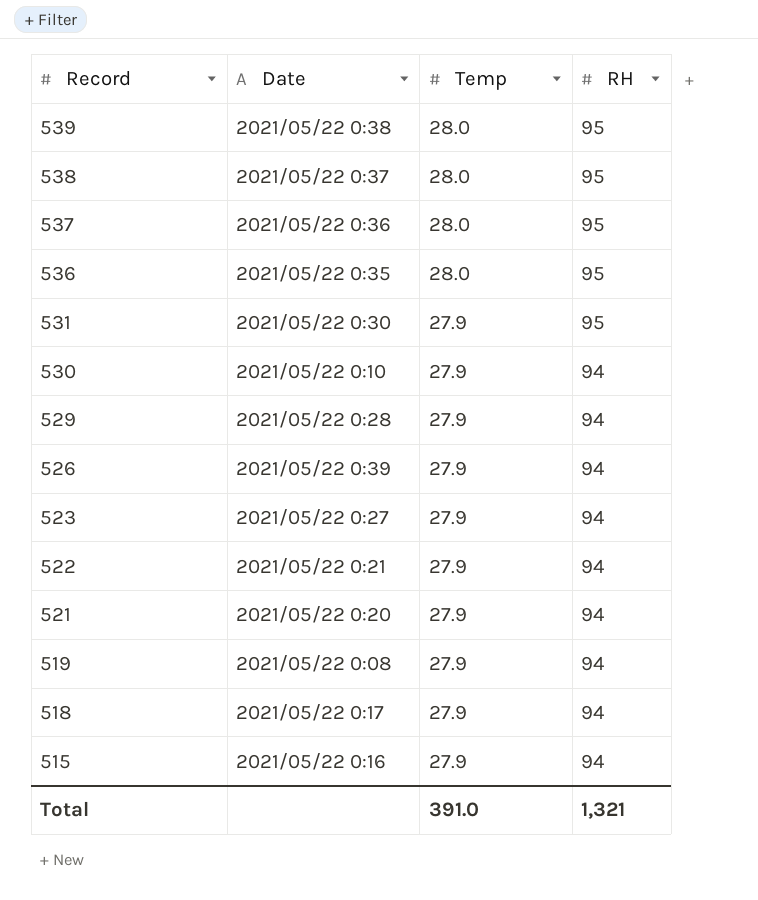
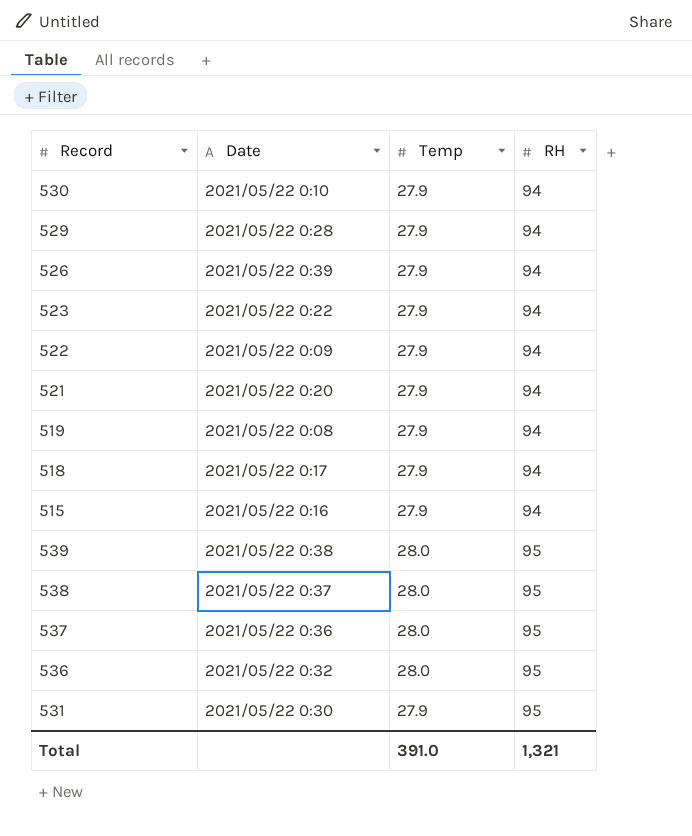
row order: Record descending -> RH ascending
523 | Date: 2021/05/22 0:27 -> 2021/05/22 0:22
522 | Date: 2021/05/22 0:21 -> 2021/05/22 0:09
536 | Date: 2021/05/22 0:35 -> 2021/05/22 0:32

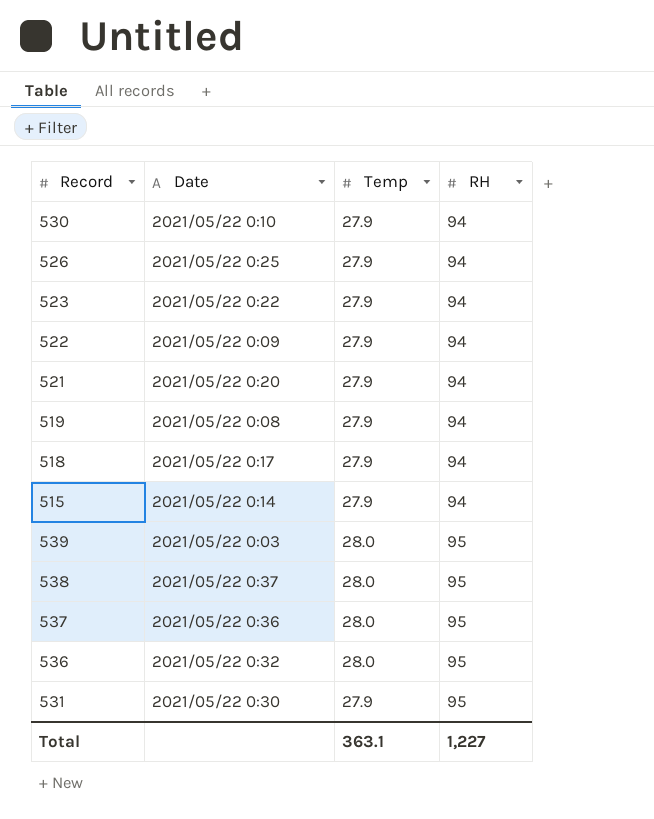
row 529: 2021/05/22 0:28 | 27.9 | 94 -> none
526 | Date: 2021/05/22 0:39 -> 2021/05/22 0:25
515 | Date: 2021/05/22 0:16 -> 2021/05/22 0:14
539 | Date: 2021/05/22 0:38 -> 2021/05/22 0:03
Total | Temp: 391.0 -> 363.1
Total | RH: 1,321 -> 1,227

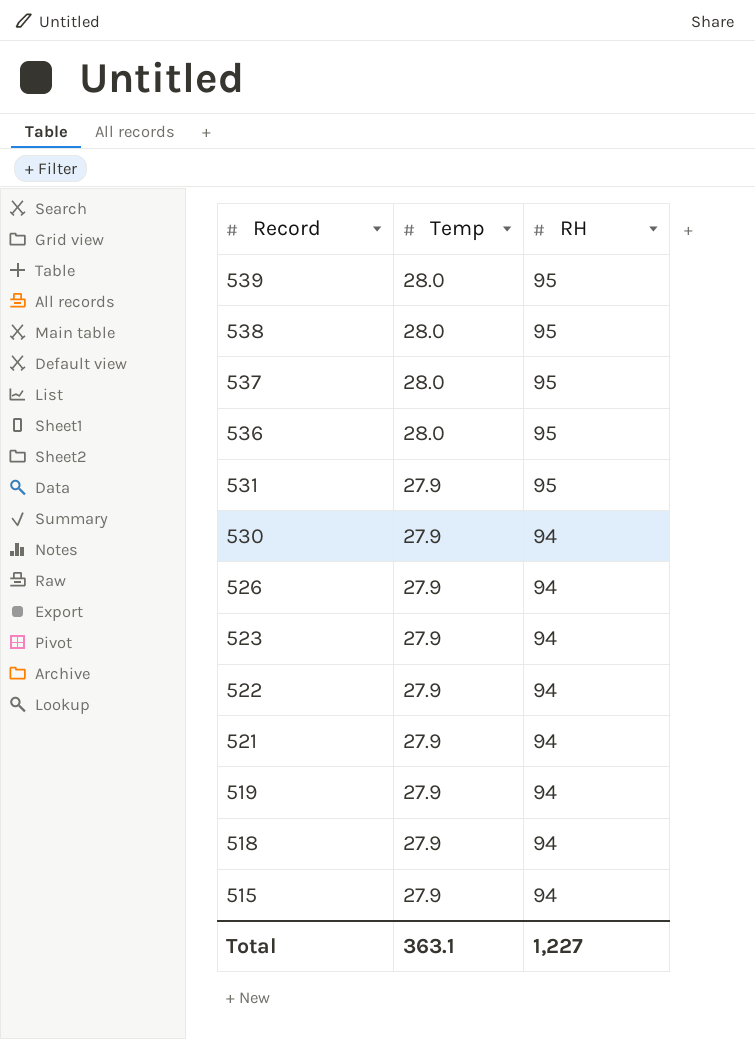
row order: RH ascending -> Record descending
column Date | position: 2 -> none

